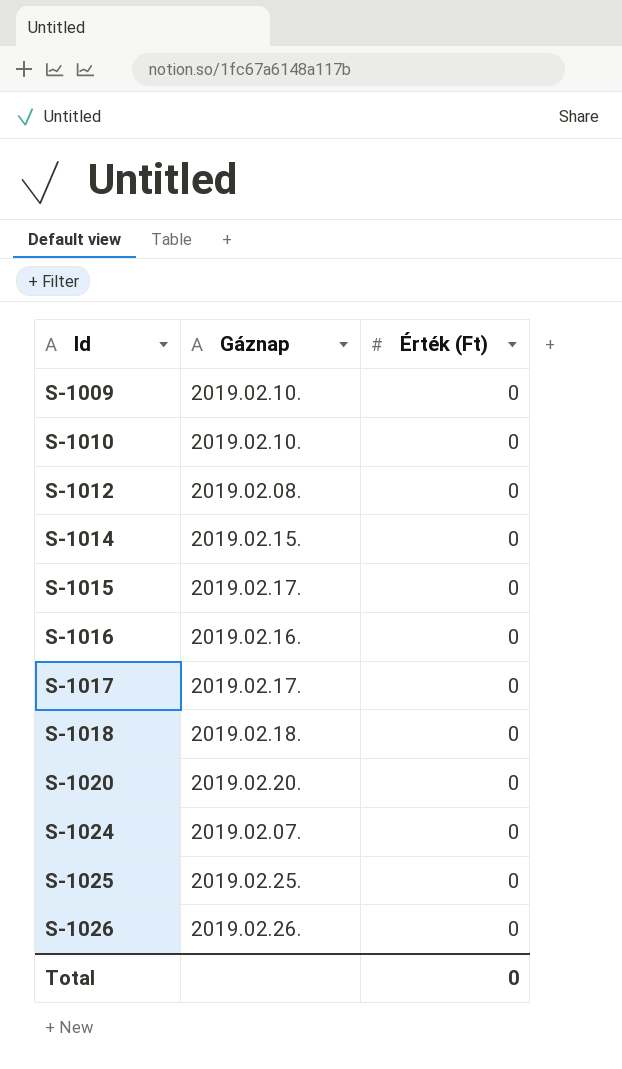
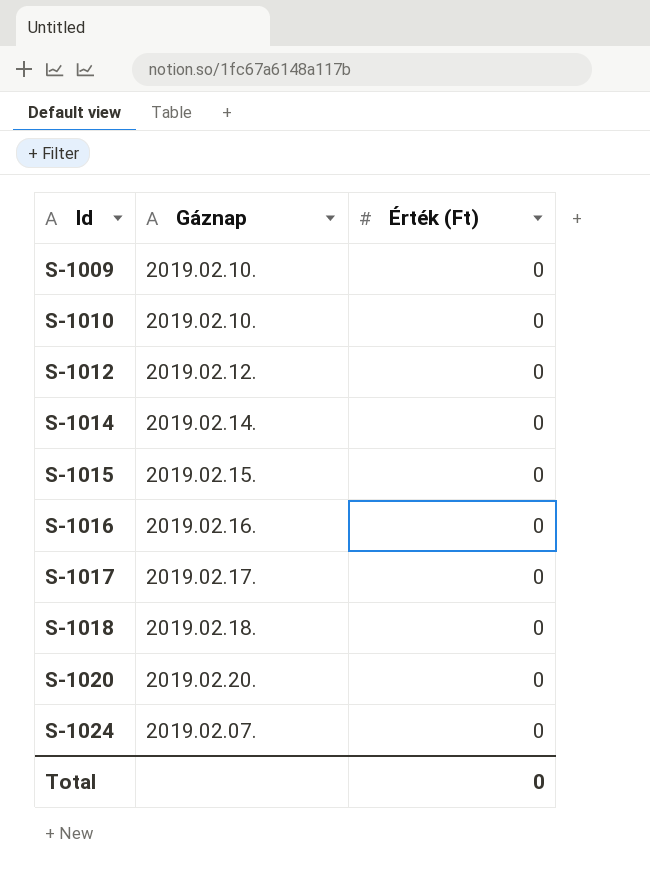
row S-1025: 2019.02.25. | 0 -> none
row S-1026: 2019.02.26. | 0 -> none
S-1012 | Gáznap: 2019.02.08. -> 2019.02.12.
S-1014 | Gáznap: 2019.02.15. -> 2019.02.14.
S-1015 | Gáznap: 2019.02.17. -> 2019.02.15.

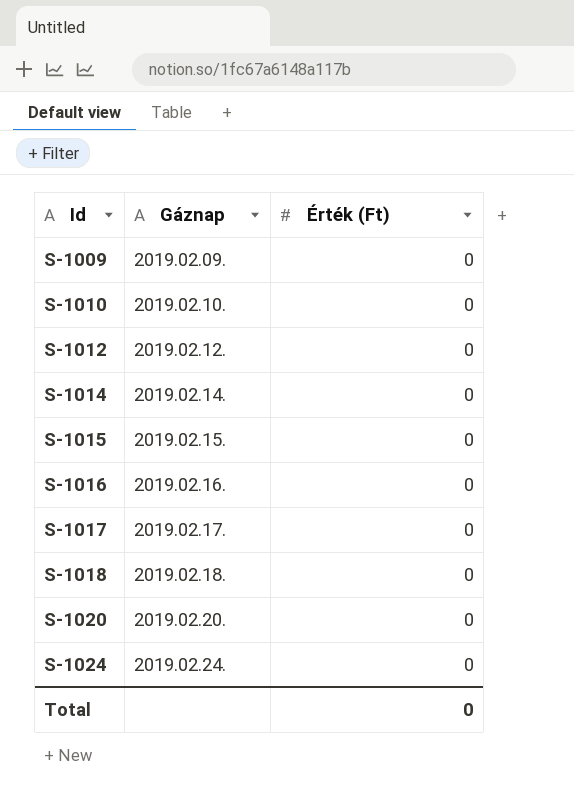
S-1009 | Gáznap: 2019.02.10. -> 2019.02.09.
S-1024 | Gáznap: 2019.02.07. -> 2019.02.24.

